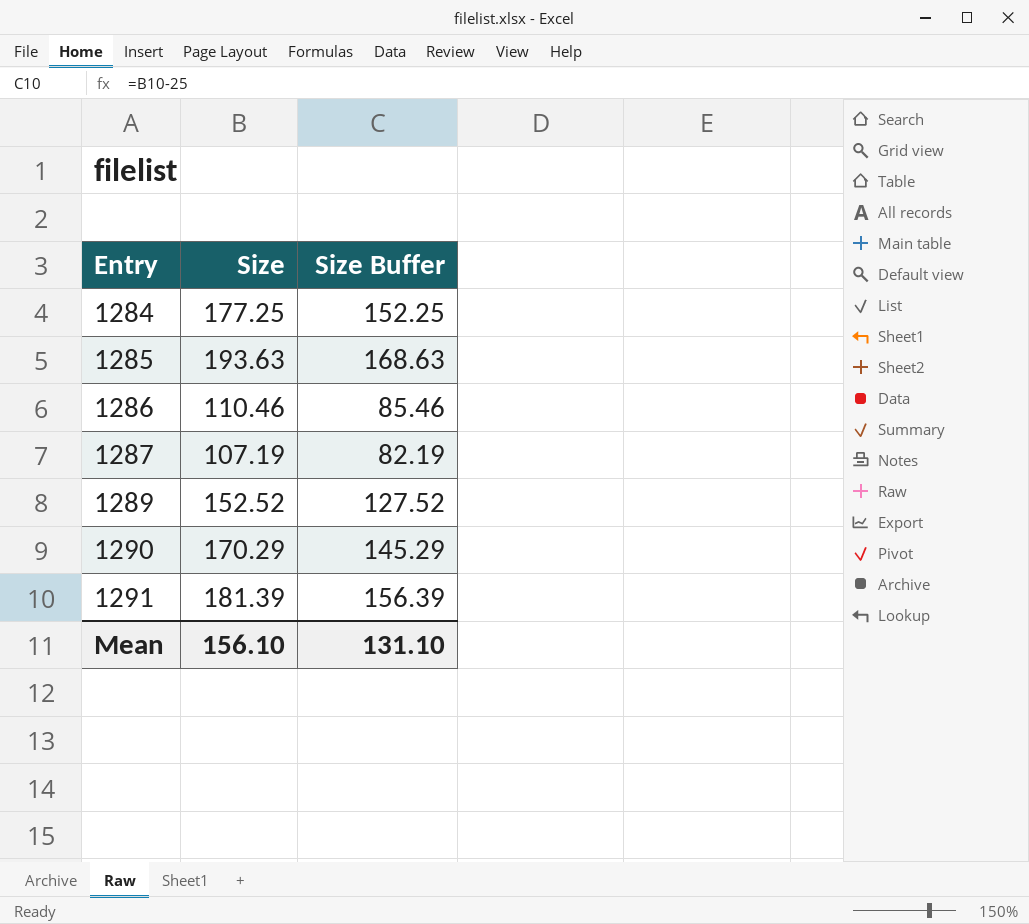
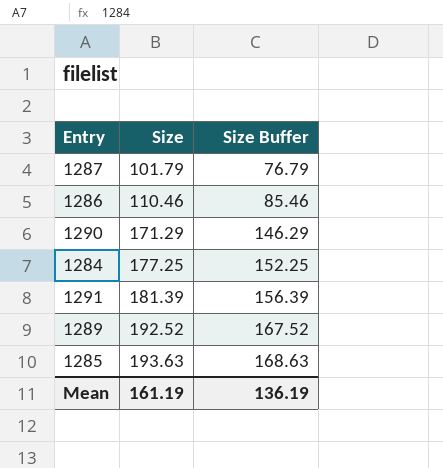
row order: Entry ascending -> Size ascending
1287 | Size: 107.19 -> 101.79
1287 | Size Buffer: 82.19 -> 76.79
1290 | Size: 170.29 -> 171.29
1290 | Size Buffer: 145.29 -> 146.29
1289 | Size: 152.52 -> 192.52
1289 | Size Buffer: 127.52 -> 167.52
Mean | Size: 156.10 -> 161.19
Mean | Size Buffer: 131.10 -> 136.19

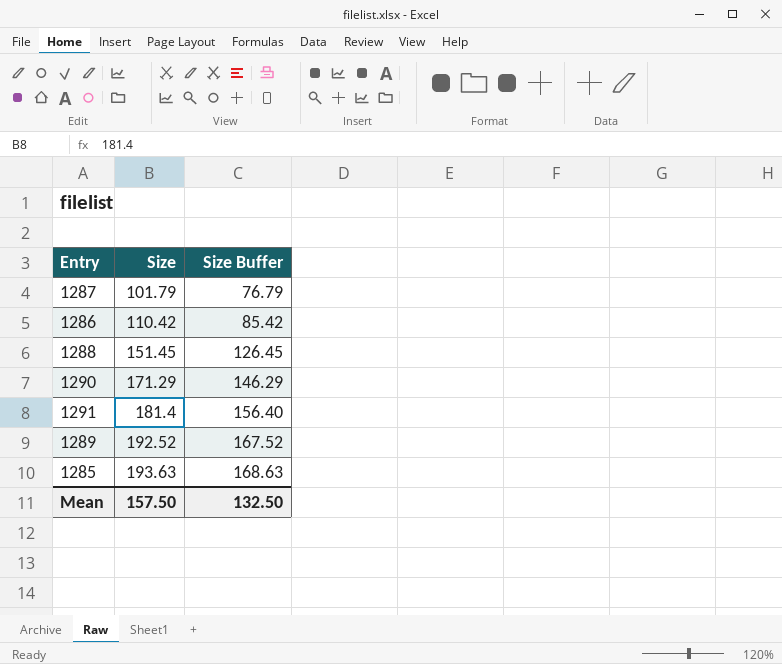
row 1284: 177.25 | 152.25 -> none
1286 | Size: 110.46 -> 110.42
1286 | Size Buffer: 85.46 -> 85.42
row 1288: none -> 151.45 | 126.45
1291 | Size: 181.39 -> 181.4
1291 | Size Buffer: 156.39 -> 156.40
Mean | Size: 161.19 -> 157.50
Mean | Size Buffer: 136.19 -> 132.50

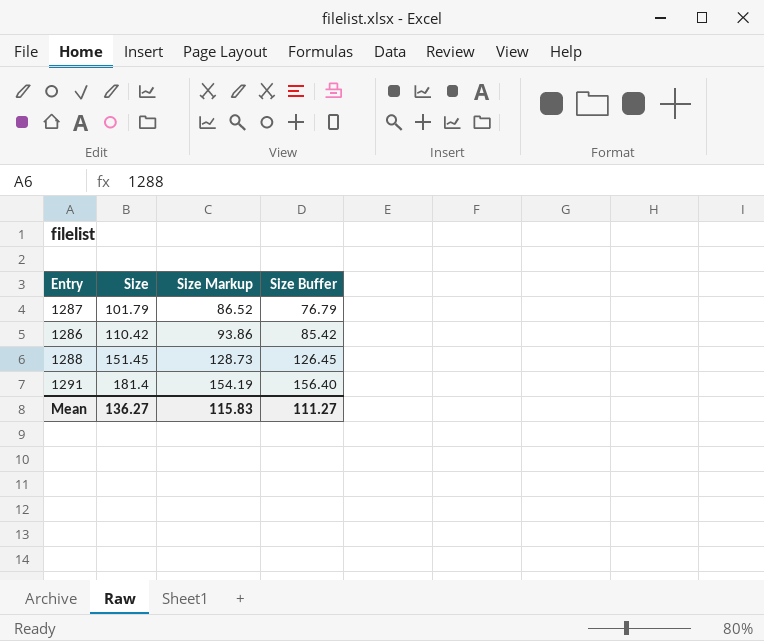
column Size Markup | formula: none -> [Size] * 0.85
row 1290: 171.29 | 146.29 -> none
row 1289: 192.52 | 167.52 -> none
row 1285: 193.63 | 168.63 -> none
Mean | Size: 157.50 -> 136.27
Mean | Size Buffer: 132.50 -> 111.27

